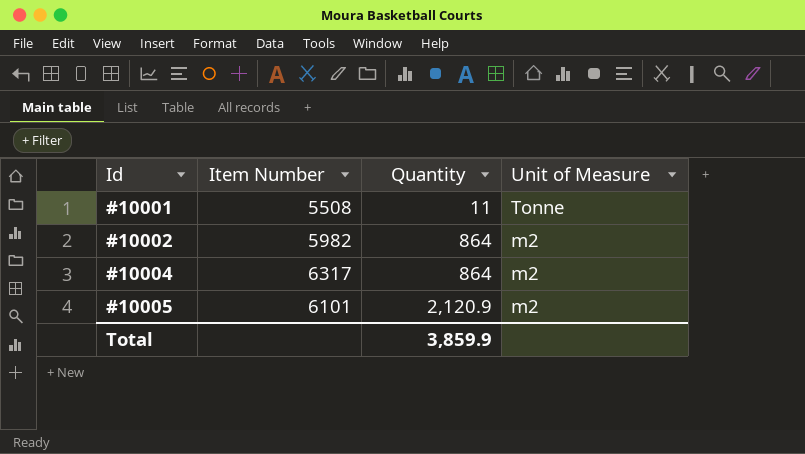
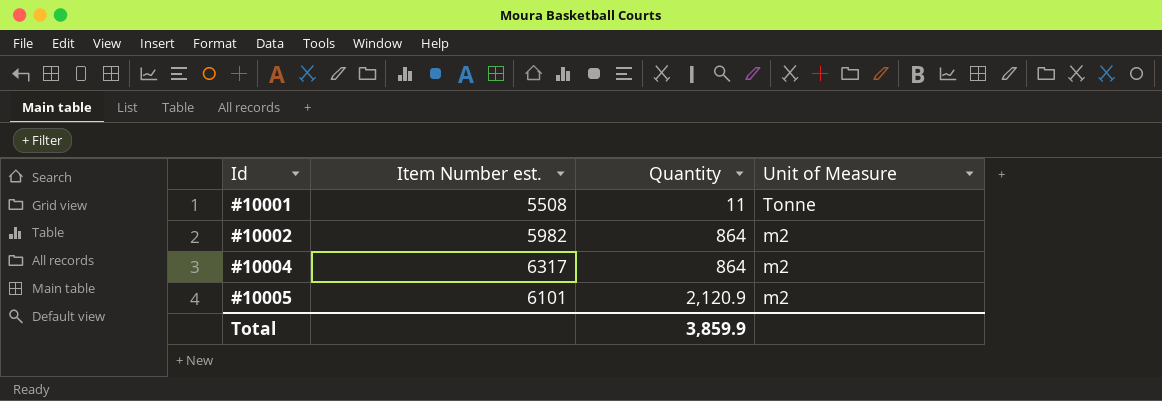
column name: Item Number -> Item Number est.

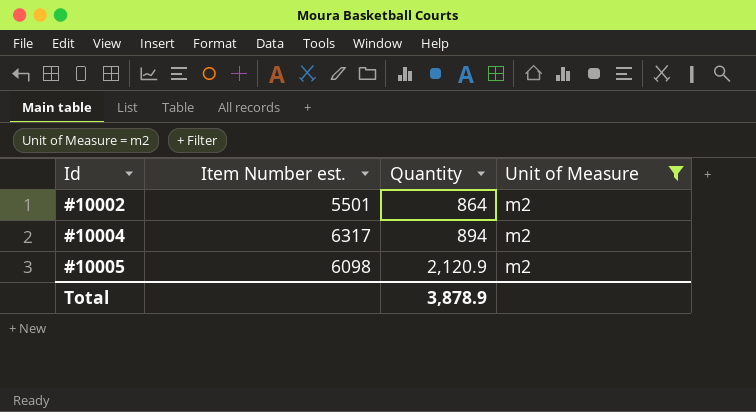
filter: none -> Unit of Measure = m2
#10002 | Item Number est.: 5982 -> 5501
#10004 | Quantity: 864 -> 894
#10005 | Item Number est.: 6101 -> 6098
Total | Quantity: 3,859.9 -> 3,878.9

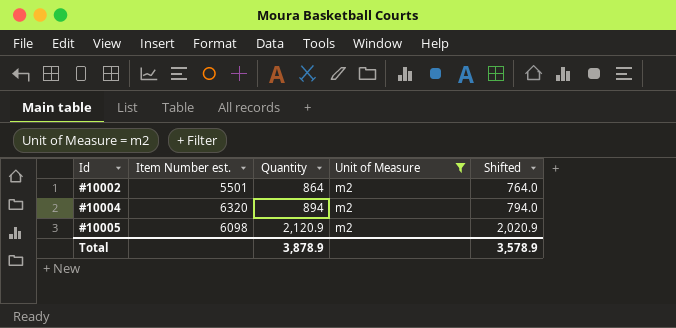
column Shifted | formula: none -> [Quantity] - 100
#10004 | Item Number est.: 6317 -> 6320

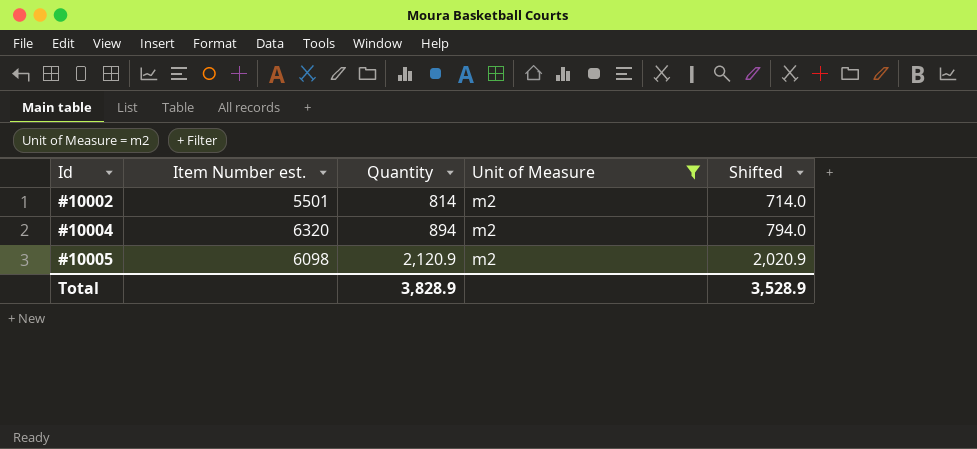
#10002 | Quantity: 864 -> 814
#10002 | Shifted: 764.0 -> 714.0
Total | Quantity: 3,878.9 -> 3,828.9
Total | Shifted: 3,578.9 -> 3,528.9

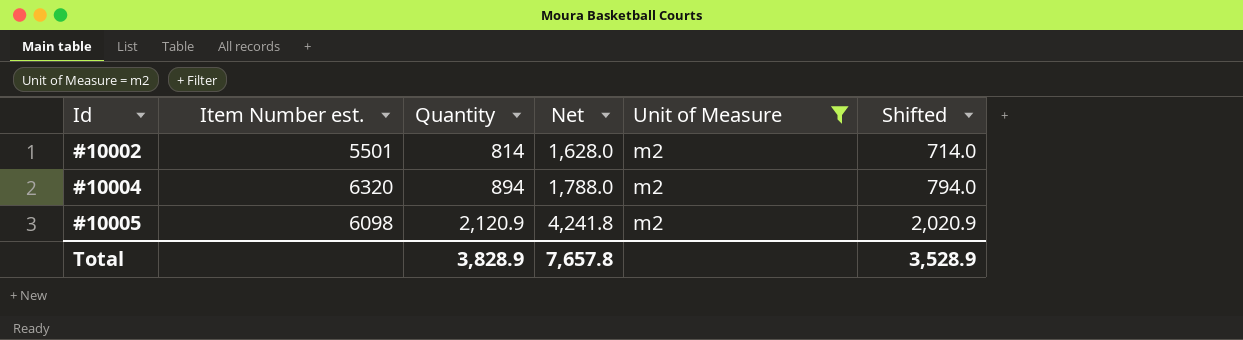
column Net | formula: none -> [Quantity] * 2

